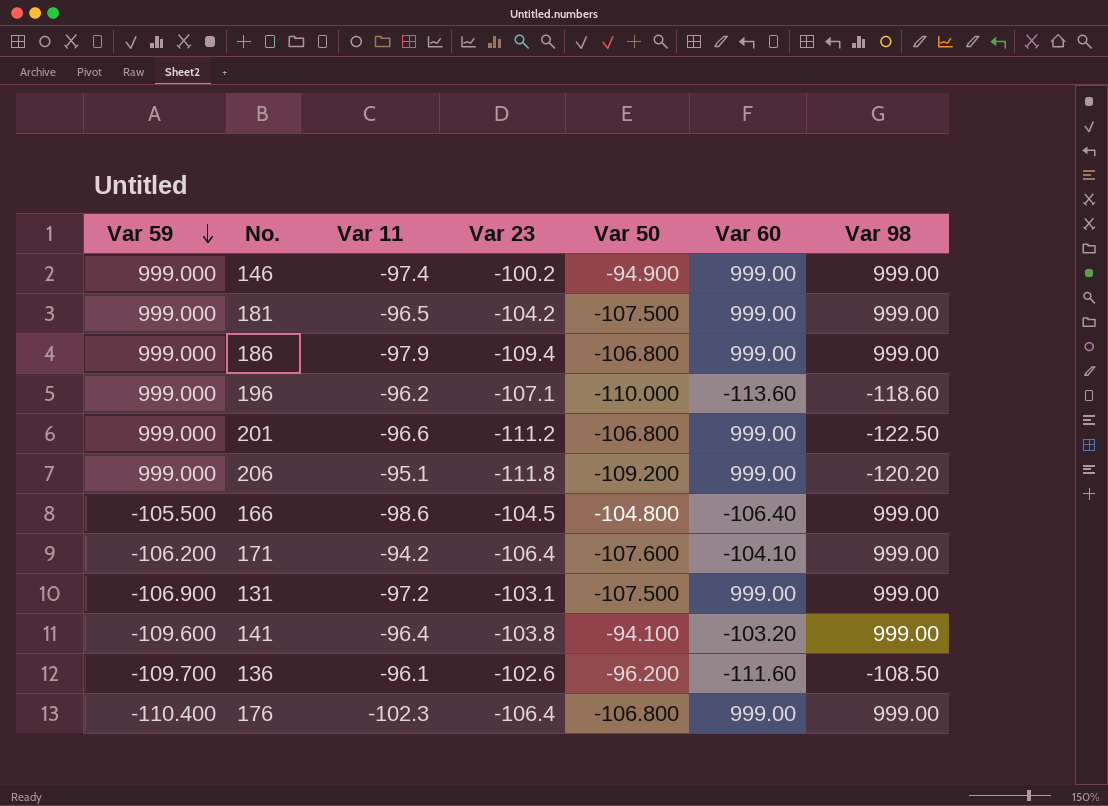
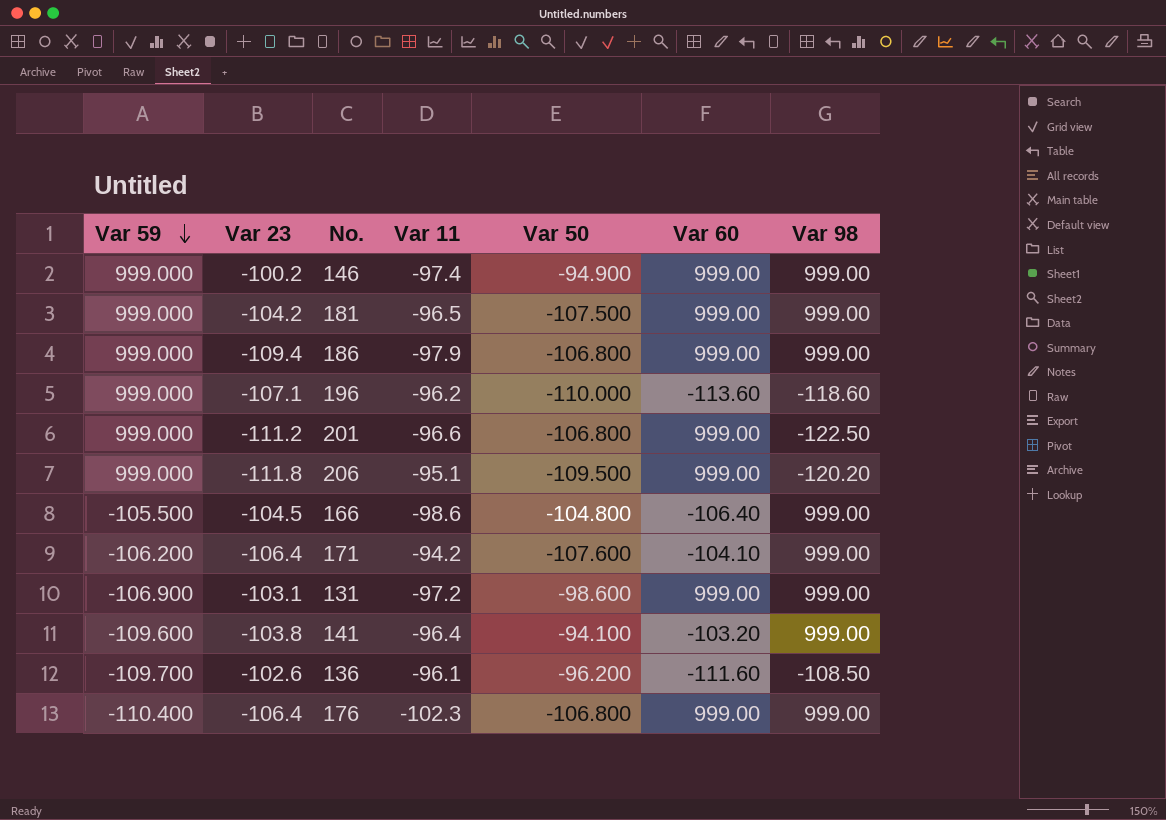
column Var 23 | position: 4 -> 2
206 | Var 50: -109.200 -> -109.500
131 | Var 50: -107.500 -> -98.600

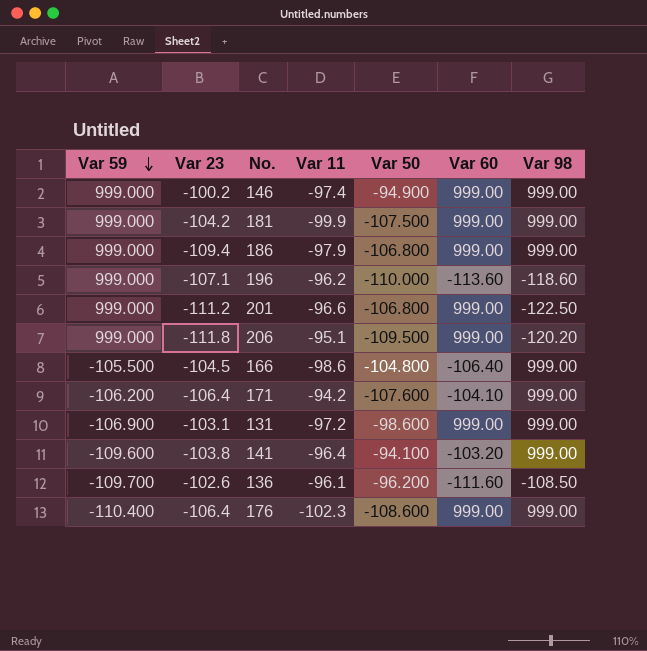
181 | Var 11: -96.5 -> -99.9
176 | Var 50: -106.800 -> -108.600

